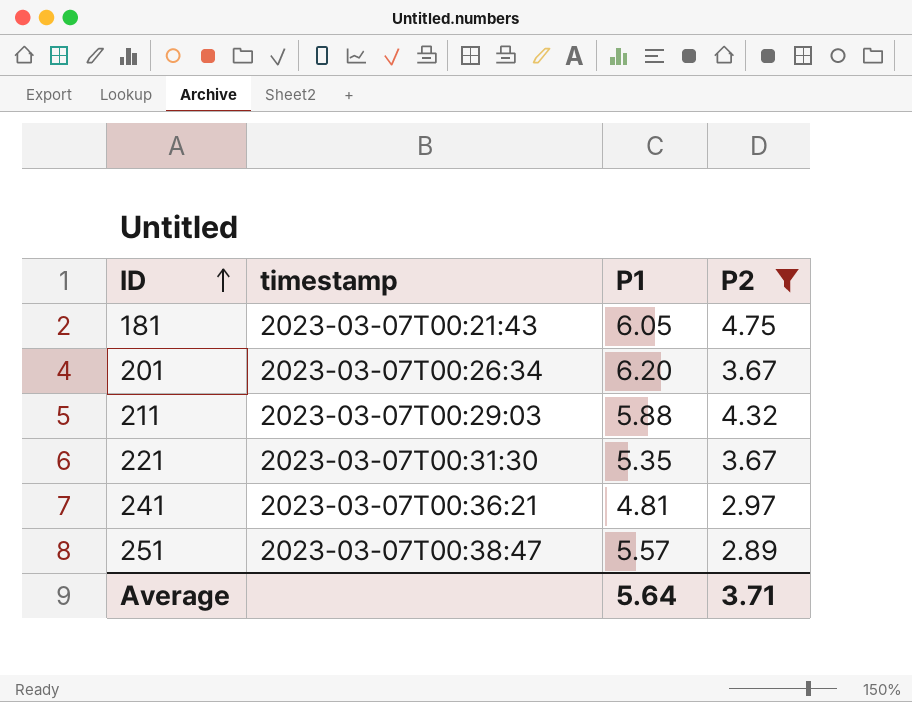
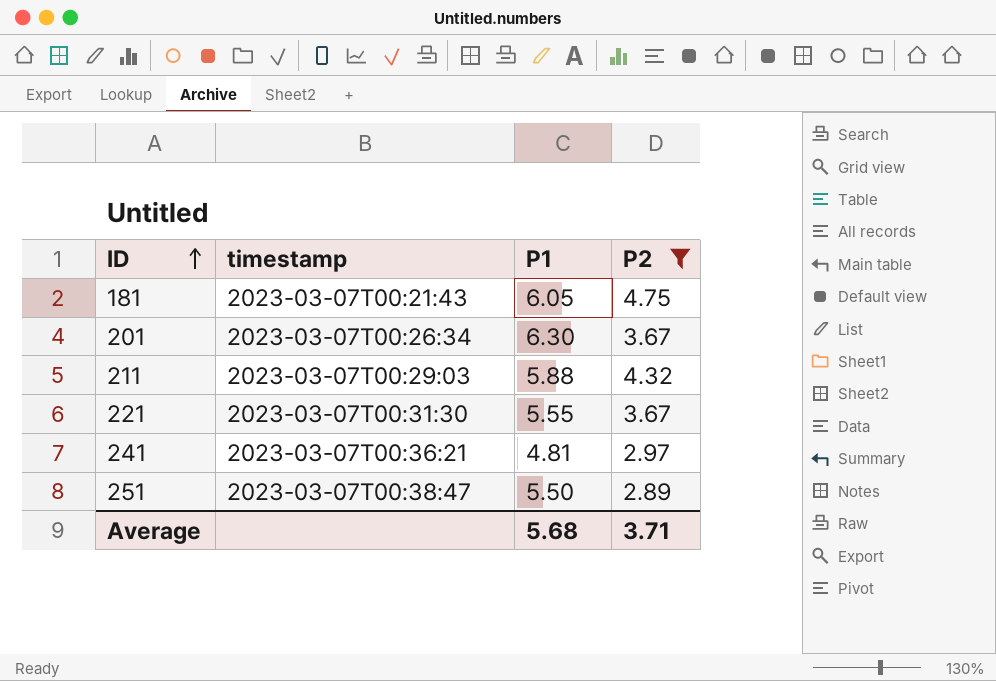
201 | P1: 6.20 -> 6.30
221 | P1: 5.35 -> 5.55
251 | P1: 5.57 -> 5.50
Average | P1: 5.64 -> 5.68

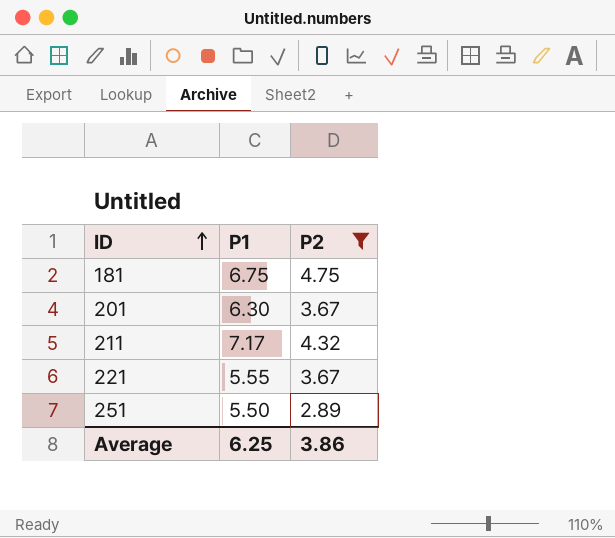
column timestamp | position: 2 -> none
row 241: 2023-03-07T00:36:21 | 4.81 | 2.97 -> none
181 | P1: 6.05 -> 6.75
211 | P1: 5.88 -> 7.17
Average | P1: 5.68 -> 6.25
Average | P2: 3.71 -> 3.86

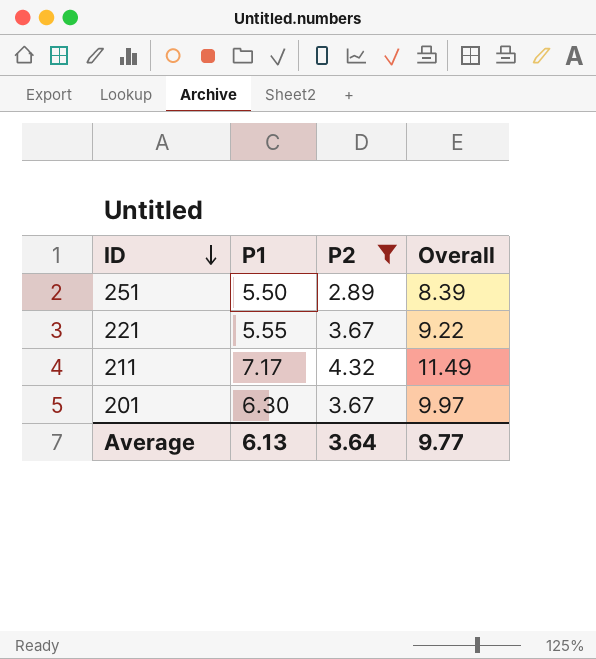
row order: ID ascending -> ID descending
column Overall | formula: none -> [P1] + [P2]
row 181: 6.75 | 4.75 -> none
Average | P1: 6.25 -> 6.13
Average | P2: 3.86 -> 3.64

